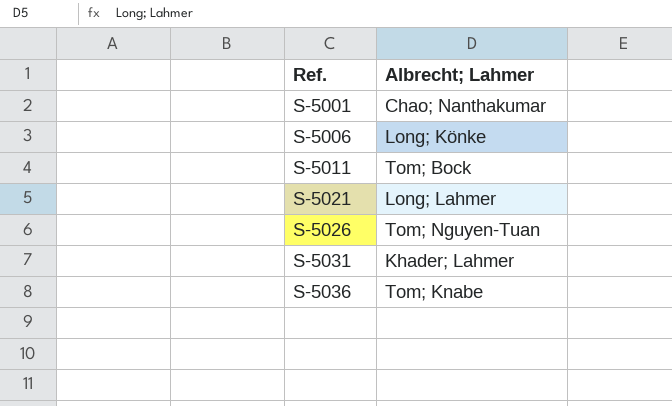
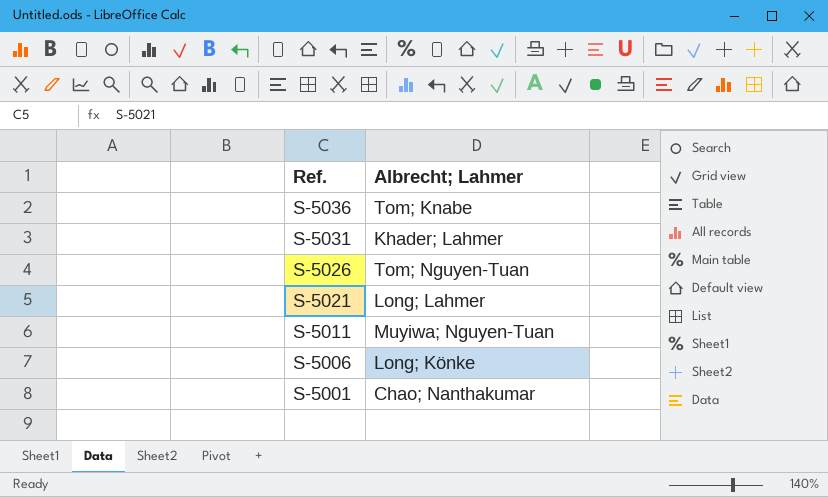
row order: Ref. ascending -> Ref. descending
S-5011 | Albrecht; Lahmer: Tom; Bock -> Muyiwa; Nguyen-Tuan

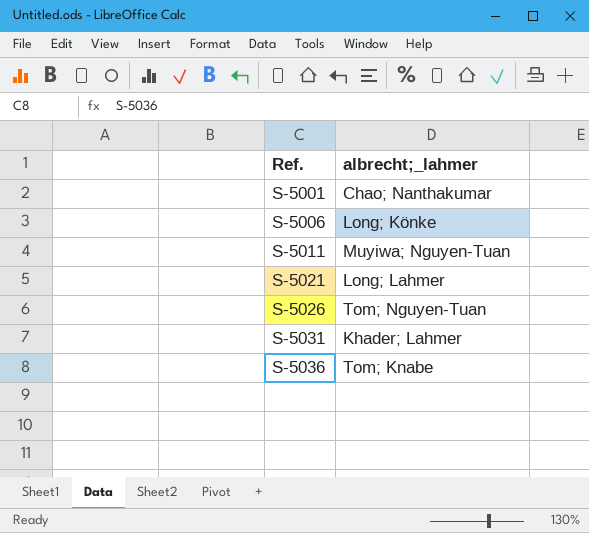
row order: Ref. descending -> Ref. ascending
column name: Albrecht; Lahmer -> albrecht;_lahmer

